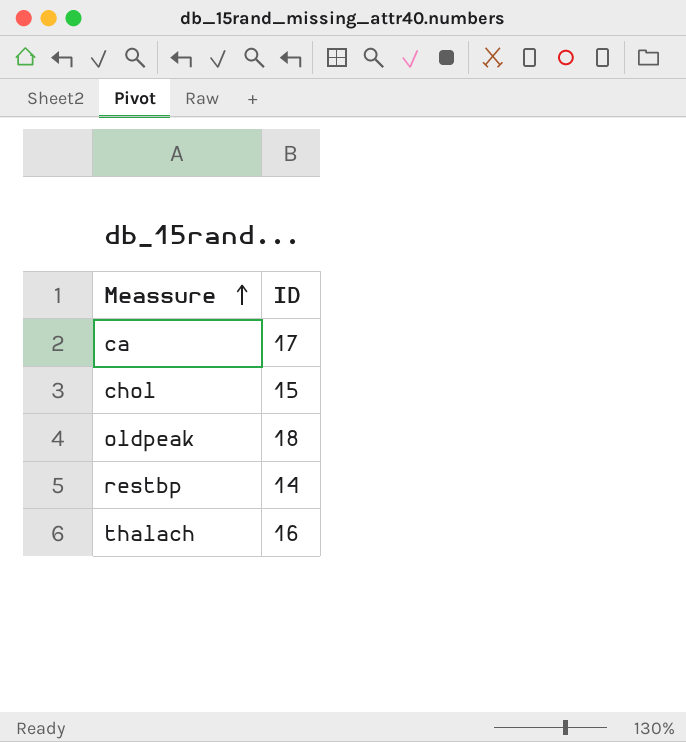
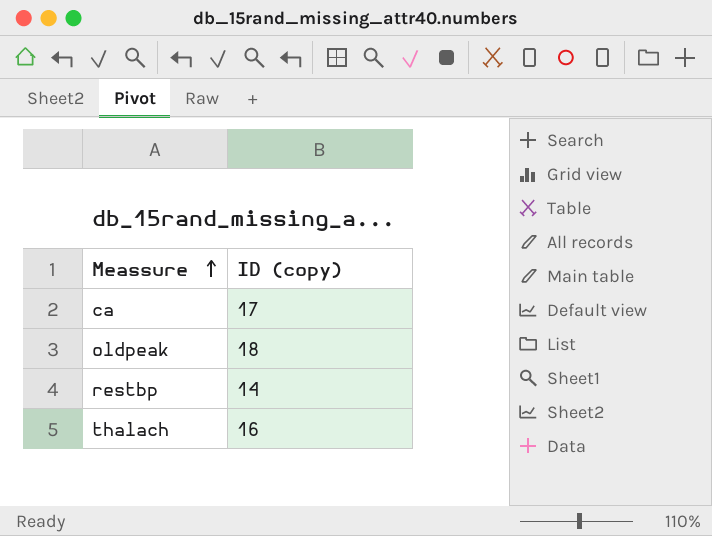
column name: ID -> ID (copy)
row chol: 15 -> none

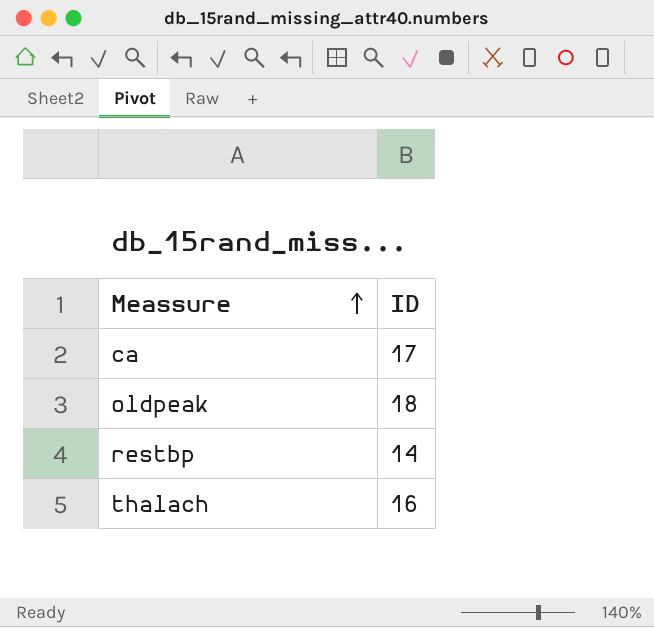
column name: ID (copy) -> ID

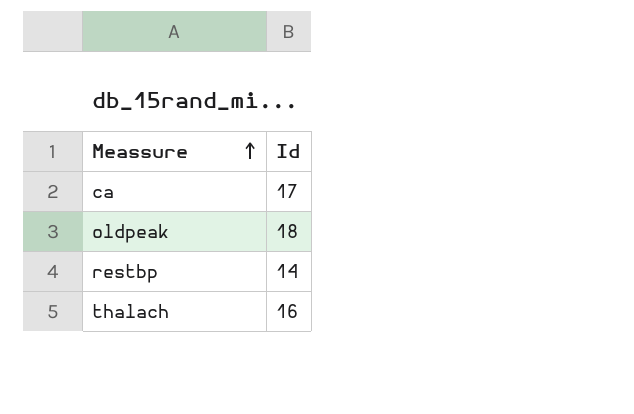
column name: ID -> Id

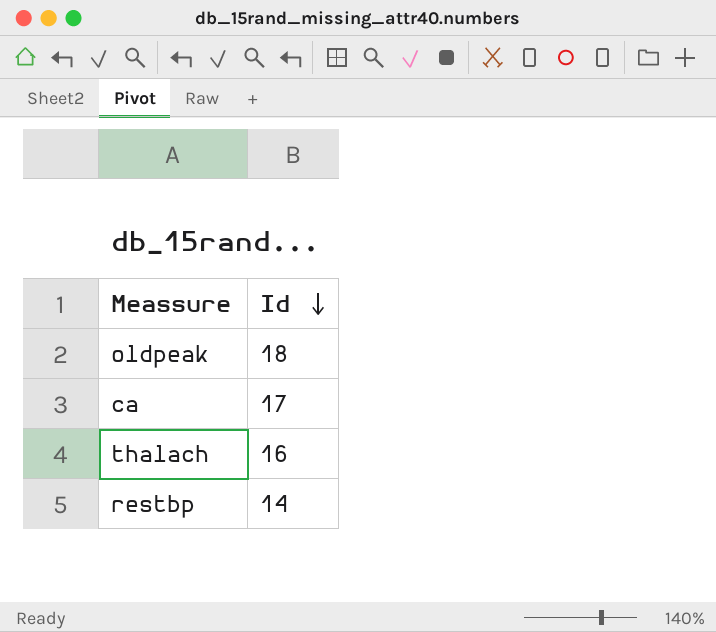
row order: Meassure ascending -> Id descending

